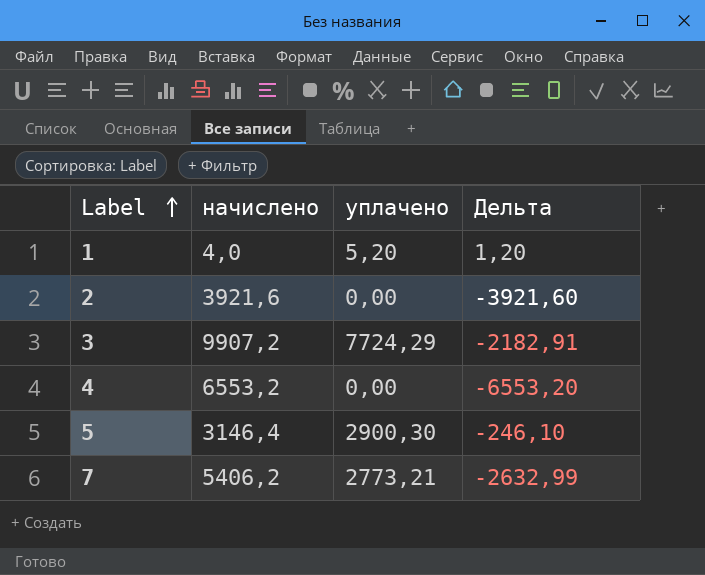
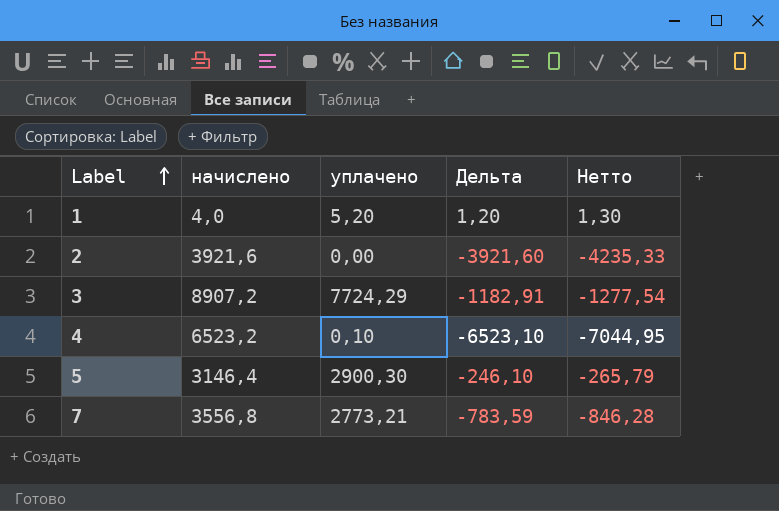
column Нетто | formula: none -> [Дельта] * 1,08
3 | начислено: 9907,2 -> 8907,2
3 | Дельта: -2182,91 -> -1182,91
4 | начислено: 6553,2 -> 6523,2
4 | уплачено: 0,00 -> 0,10
4 | Дельта: -6553,20 -> -6523,10
7 | начислено: 5406,2 -> 3556,8
7 | Дельта: -2632,99 -> -783,59

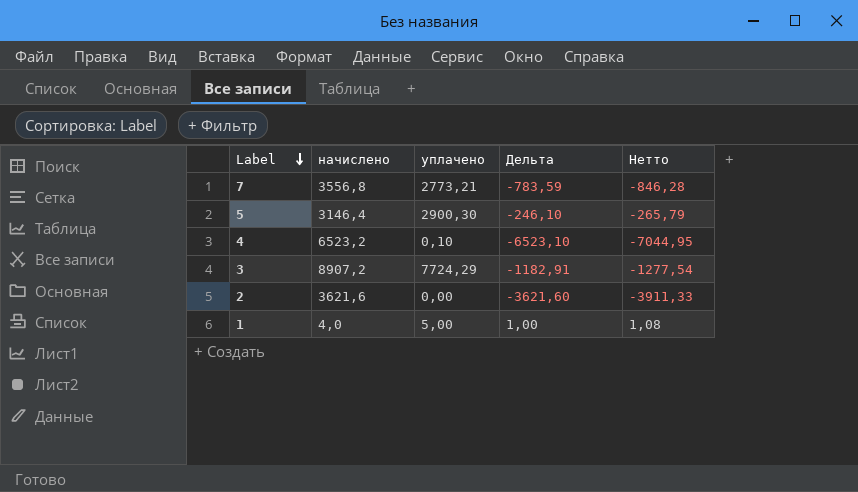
row order: Label ascending -> Label descending
2 | начислено: 3921,6 -> 3621,6
2 | Дельта: -3921,60 -> -3621,60
2 | Нетто: -4235,33 -> -3911,33
1 | уплачено: 5,20 -> 5,00
1 | Дельта: 1,20 -> 1,00
1 | Нетто: 1,30 -> 1,08

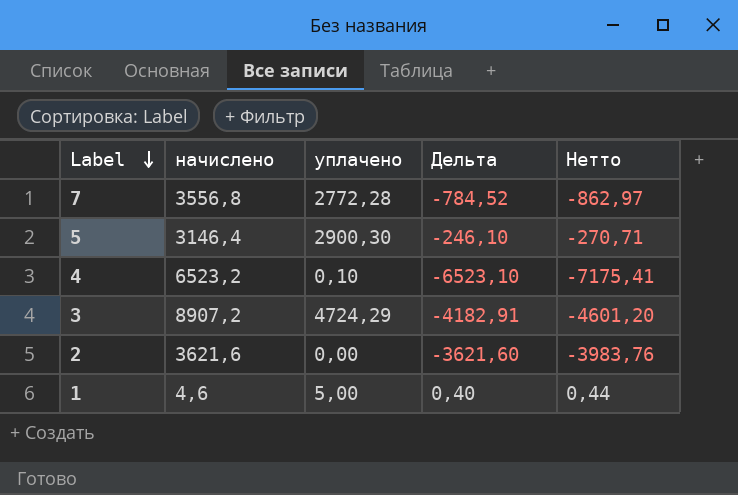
column Нетто | formula: [Дельта] * 1,08 -> [Дельта] * 1,1
7 | уплачено: 2773,21 -> 2772,28
7 | Дельта: -783,59 -> -784,52
3 | уплачено: 7724,29 -> 4724,29
3 | Дельта: -1182,91 -> -4182,91
1 | начислено: 4,0 -> 4,6
1 | Дельта: 1,00 -> 0,40

